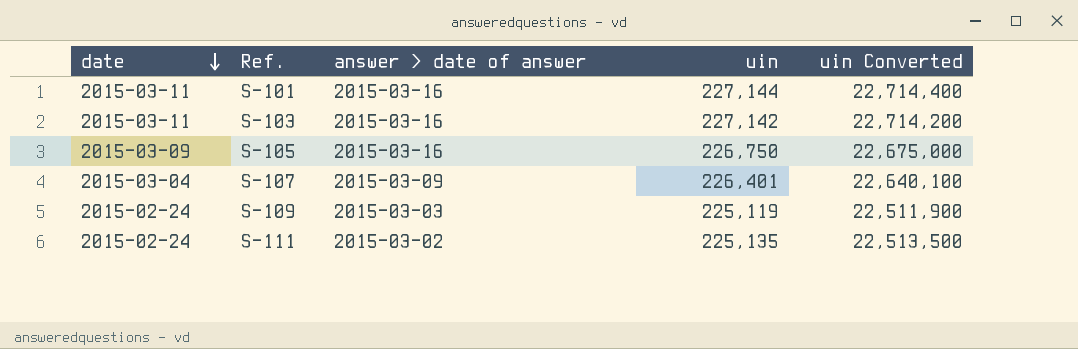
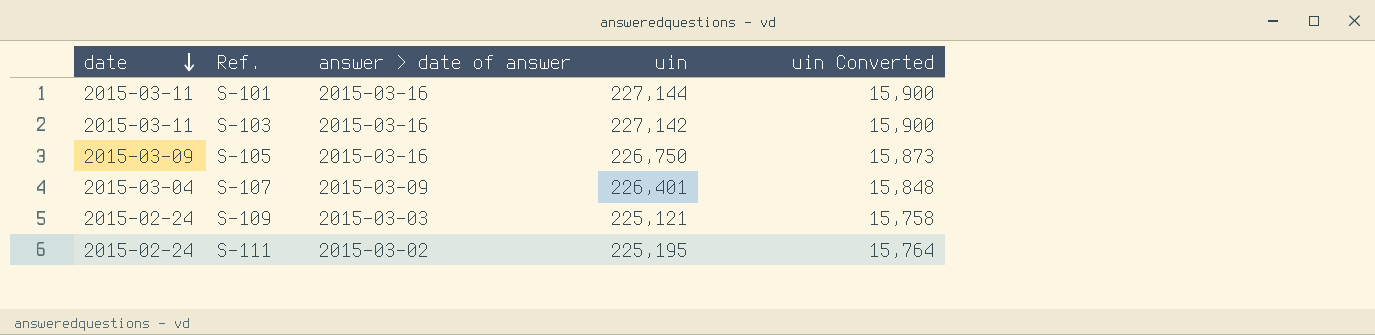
column uin Converted | formula: [uin] * 100 -> [uin] * 0.07
S-109 | uin: 225,119 -> 225,121
S-111 | uin: 225,135 -> 225,195

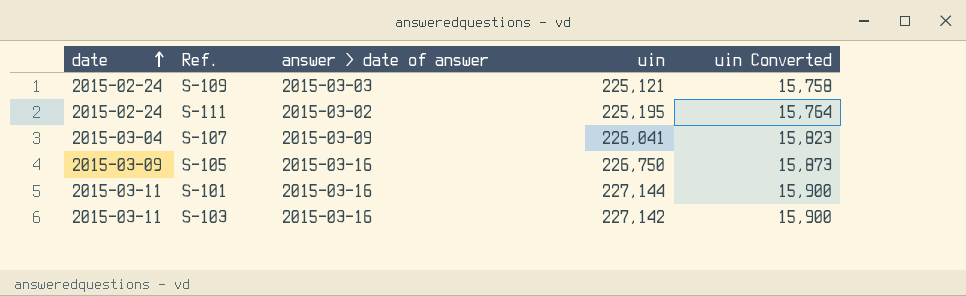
row order: date descending -> date ascending
S-107 | uin: 226,401 -> 226,041
S-107 | uin Converted: 15,848 -> 15,823

